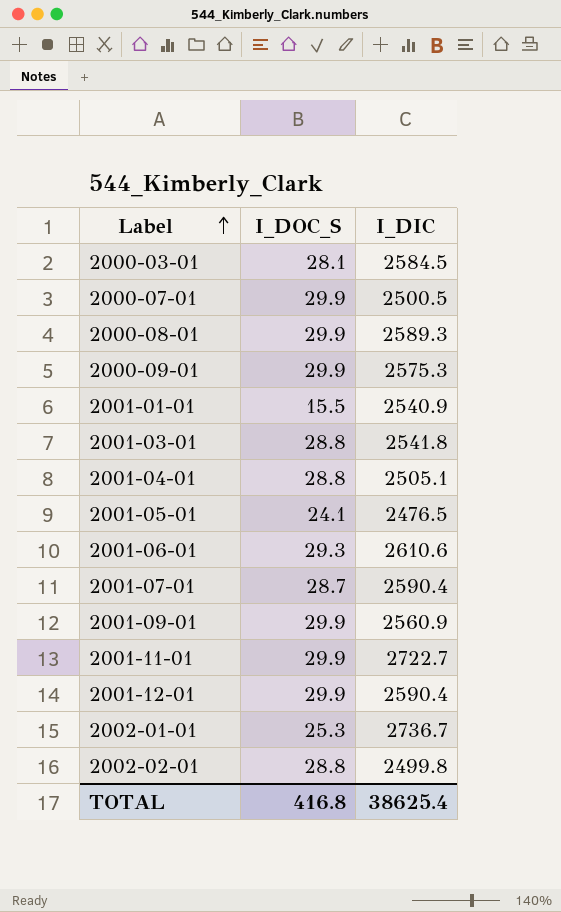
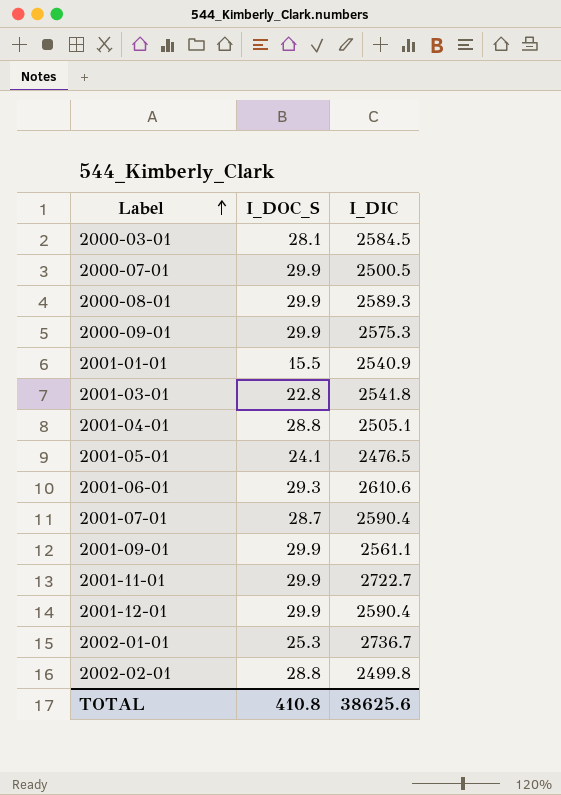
2001-03-01 | I_DOC_S: 28.8 -> 22.8
2001-09-01 | I_DIC: 2560.9 -> 2561.1
TOTAL | I_DOC_S: 416.8 -> 410.8
TOTAL | I_DIC: 38625.4 -> 38625.6

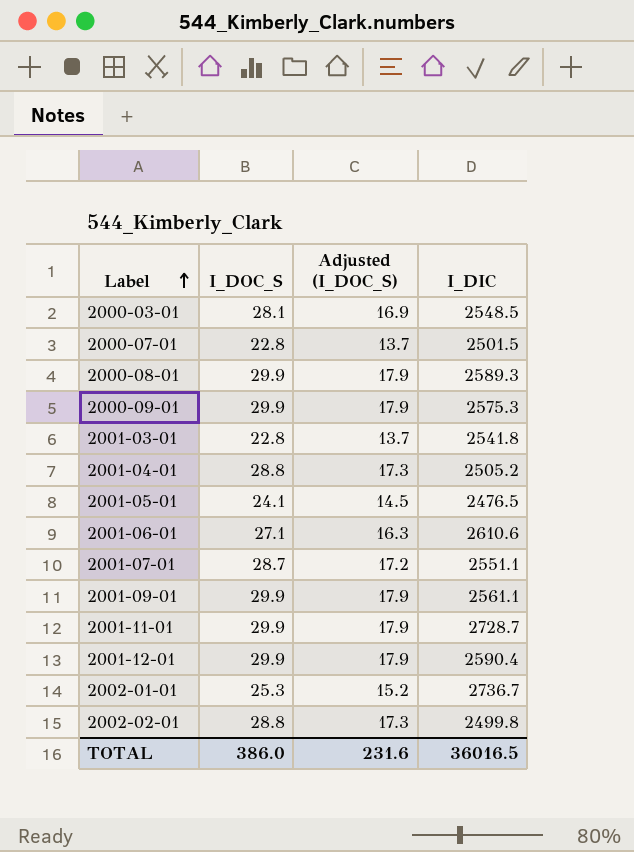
column Adjusted (I_DOC_S) | formula: none -> [I_DOC_S] * 0.6
row 2001-01-01: 15.5 | 2540.9 -> none
2000-03-01 | I_DIC: 2584.5 -> 2548.5
2000-07-01 | I_DOC_S: 29.9 -> 22.8
2000-07-01 | I_DIC: 2500.5 -> 2501.5
2001-04-01 | I_DIC: 2505.1 -> 2505.2
2001-06-01 | I_DOC_S: 29.3 -> 27.1
2001-07-01 | I_DIC: 2590.4 -> 2551.1
2001-11-01 | I_DIC: 2722.7 -> 2728.7
TOTAL | I_DOC_S: 410.8 -> 386.0
TOTAL | I_DIC: 38625.6 -> 36016.5

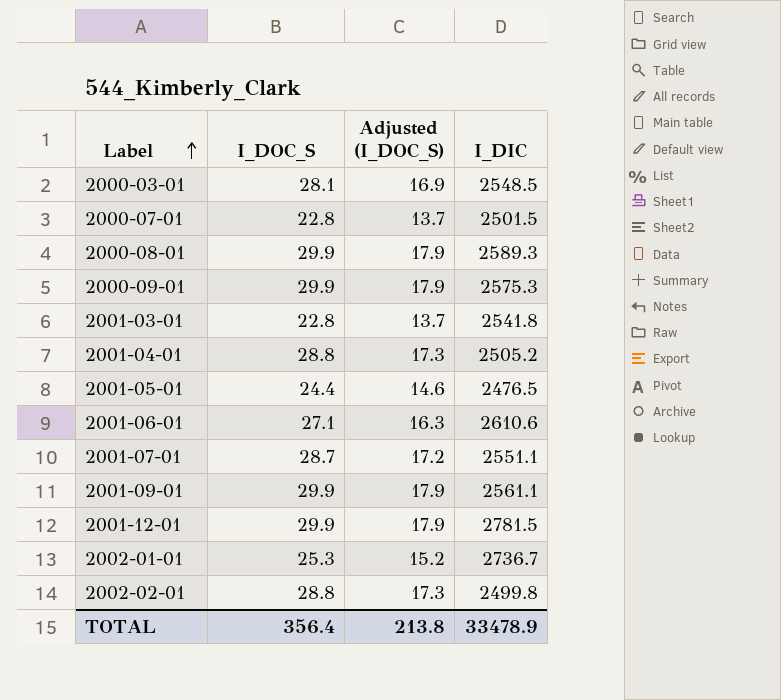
row 2001-11-01: 29.9 | 17.9 | 2728.7 -> none
2001-05-01 | I_DOC_S: 24.1 -> 24.4
2001-05-01 | Adjusted (I_DOC_S): 14.5 -> 14.6
2001-12-01 | I_DIC: 2590.4 -> 2781.5
TOTAL | I_DOC_S: 386.0 -> 356.4
TOTAL | Adjusted (I_DOC_S): 231.6 -> 213.8
TOTAL | I_DIC: 36016.5 -> 33478.9

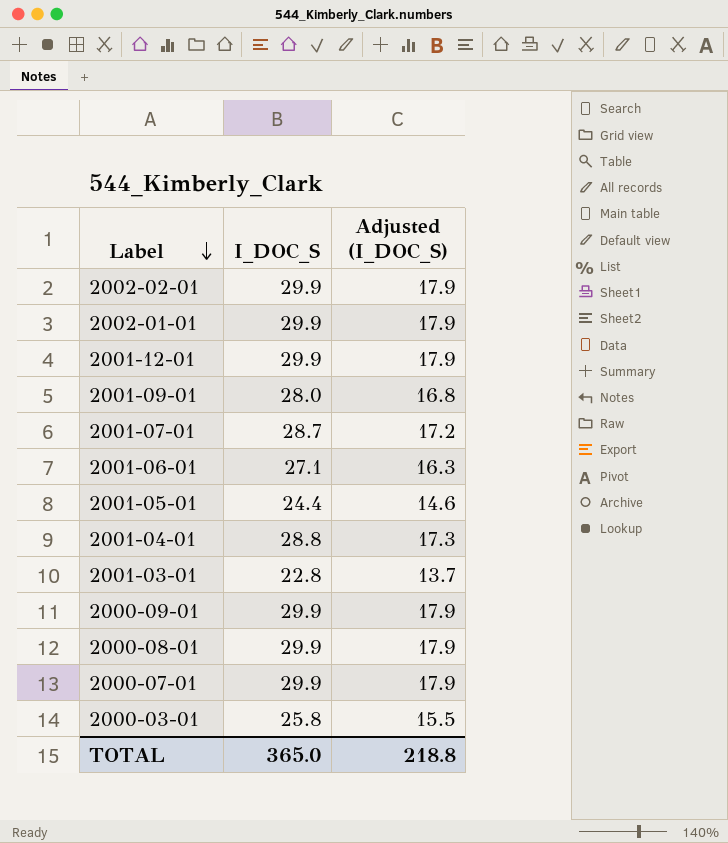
row order: Label ascending -> Label descending
column I_DIC | position: 4 -> none
2002-02-01 | I_DOC_S: 28.8 -> 29.9
2002-02-01 | Adjusted (I_DOC_S): 17.3 -> 17.9
2002-01-01 | I_DOC_S: 25.3 -> 29.9
2002-01-01 | Adjusted (I_DOC_S): 15.2 -> 17.9
2001-09-01 | I_DOC_S: 29.9 -> 28.0
2001-09-01 | Adjusted (I_DOC_S): 17.9 -> 16.8
2000-07-01 | I_DOC_S: 22.8 -> 29.9
2000-07-01 | Adjusted (I_DOC_S): 13.7 -> 17.9
2000-03-01 | I_DOC_S: 28.1 -> 25.8
2000-03-01 | Adjusted (I_DOC_S): 16.9 -> 15.5
TOTAL | I_DOC_S: 356.4 -> 365.0
TOTAL | Adjusted (I_DOC_S): 213.8 -> 218.8

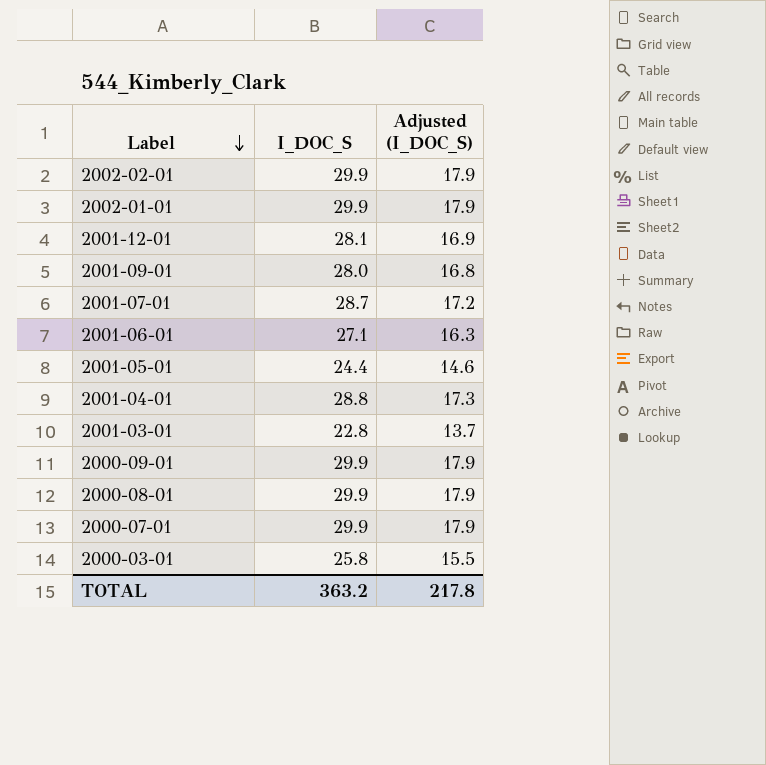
2001-12-01 | I_DOC_S: 29.9 -> 28.1
2001-12-01 | Adjusted (I_DOC_S): 17.9 -> 16.9
TOTAL | I_DOC_S: 365.0 -> 363.2
TOTAL | Adjusted (I_DOC_S): 218.8 -> 217.8

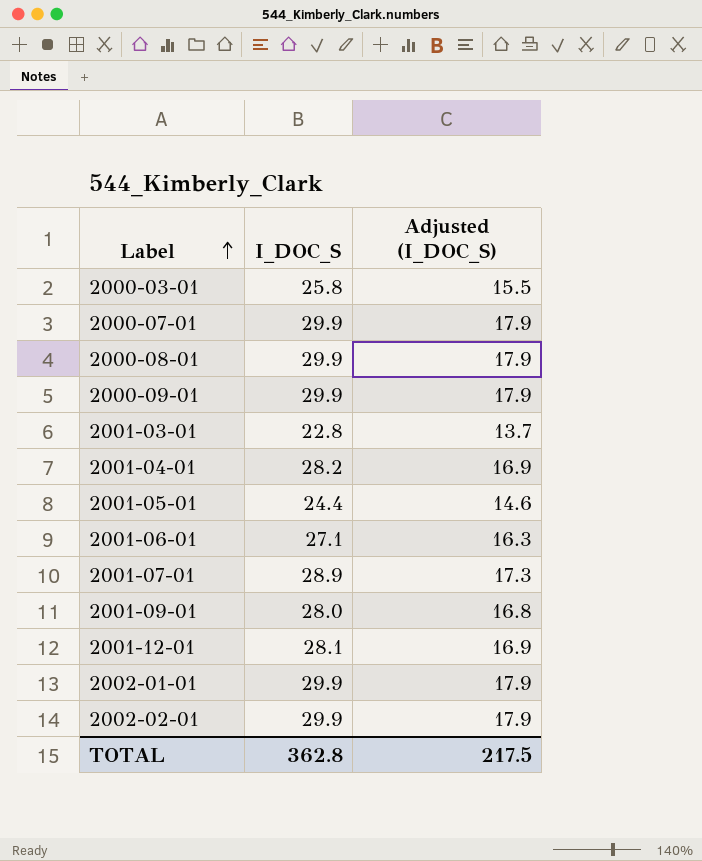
row order: Label descending -> Label ascending
2001-04-01 | I_DOC_S: 28.8 -> 28.2
2001-04-01 | Adjusted (I_DOC_S): 17.3 -> 16.9
2001-07-01 | I_DOC_S: 28.7 -> 28.9
2001-07-01 | Adjusted (I_DOC_S): 17.2 -> 17.3
TOTAL | I_DOC_S: 363.2 -> 362.8
TOTAL | Adjusted (I_DOC_S): 217.8 -> 217.5

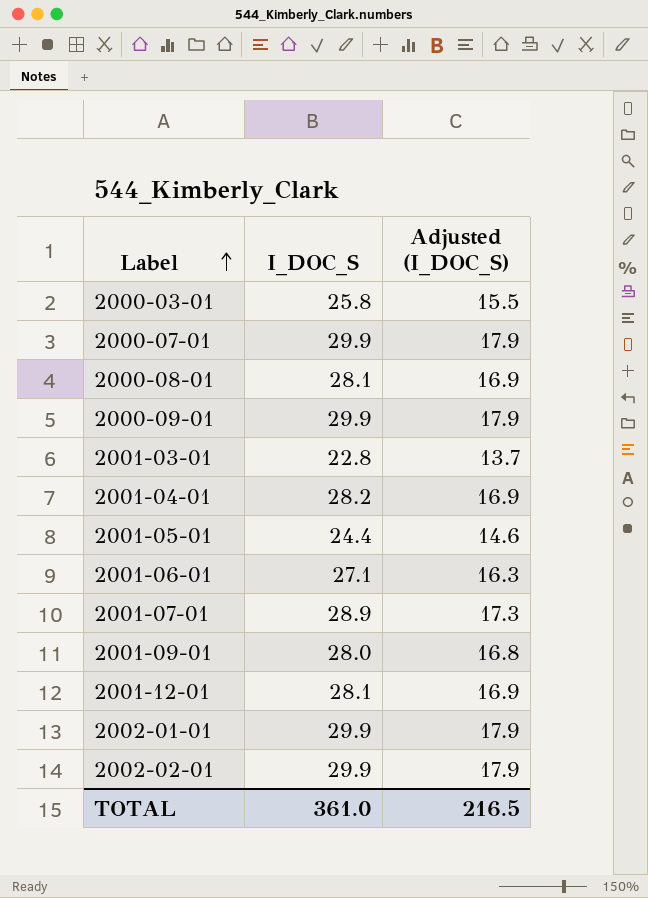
2000-08-01 | I_DOC_S: 29.9 -> 28.1
2000-08-01 | Adjusted (I_DOC_S): 17.9 -> 16.9
TOTAL | I_DOC_S: 362.8 -> 361.0
TOTAL | Adjusted (I_DOC_S): 217.5 -> 216.5

